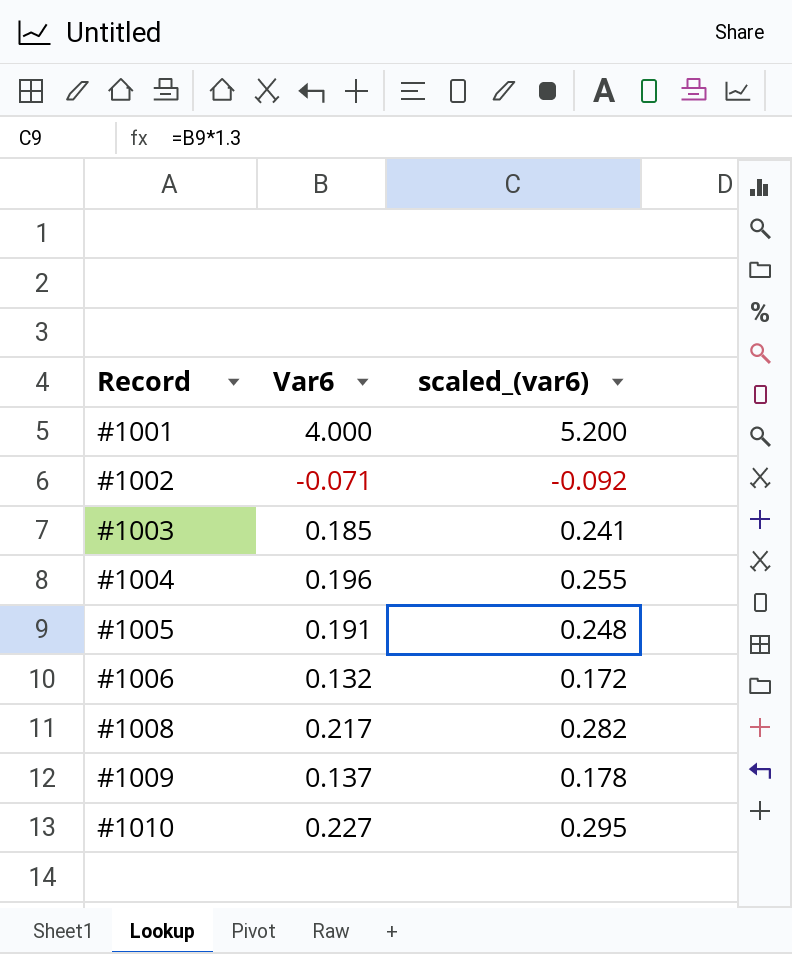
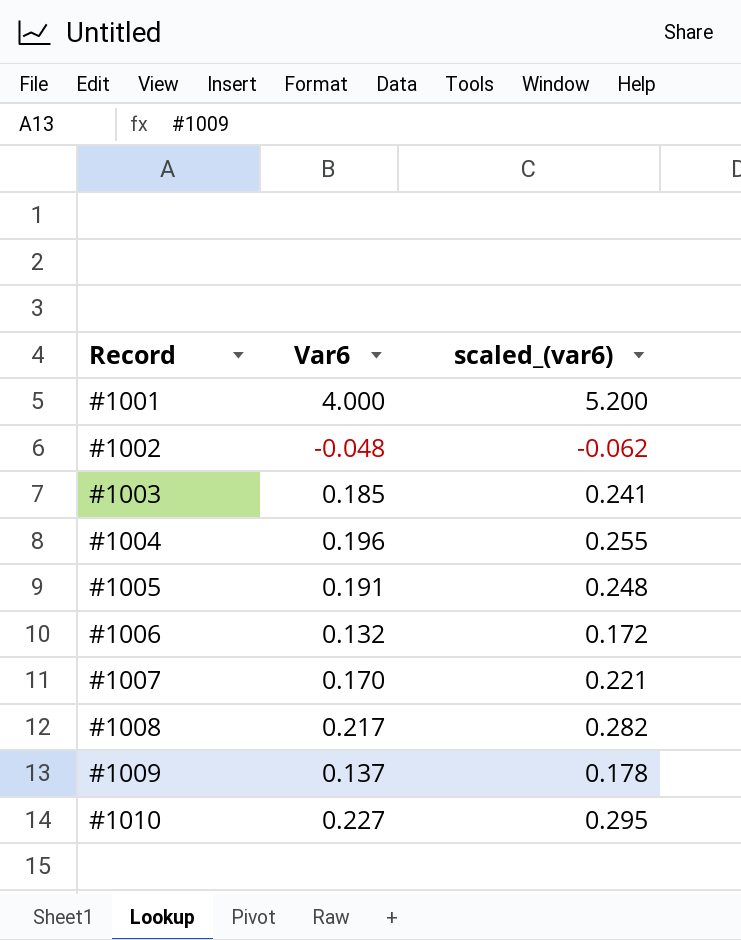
#1002 | Var6: -0.071 -> -0.048
#1002 | scaled_(var6): -0.092 -> -0.062
row #1007: none -> 0.170 | 0.221

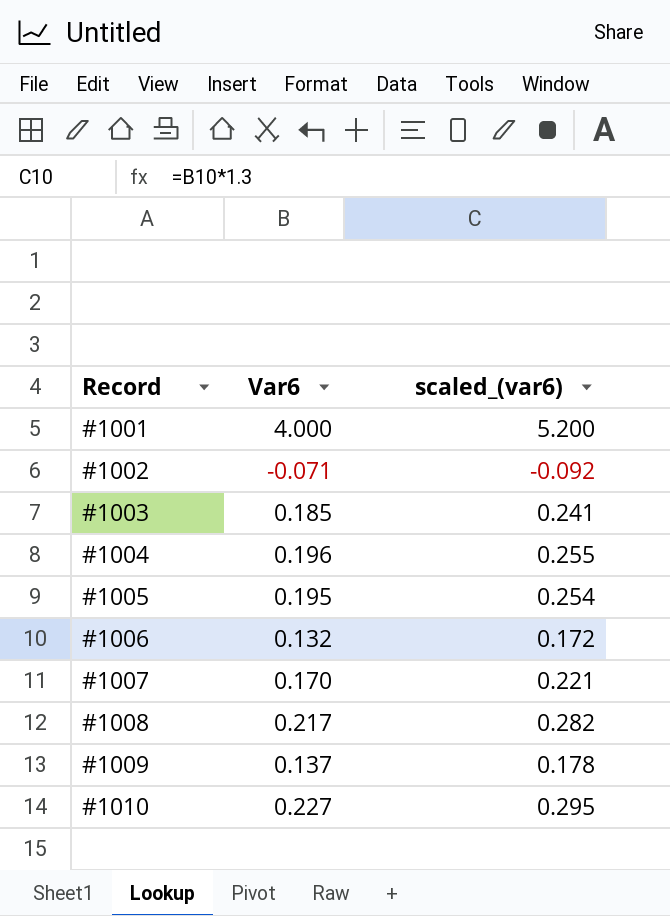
#1002 | Var6: -0.048 -> -0.071
#1002 | scaled_(var6): -0.062 -> -0.092
#1005 | Var6: 0.191 -> 0.195
#1005 | scaled_(var6): 0.248 -> 0.254

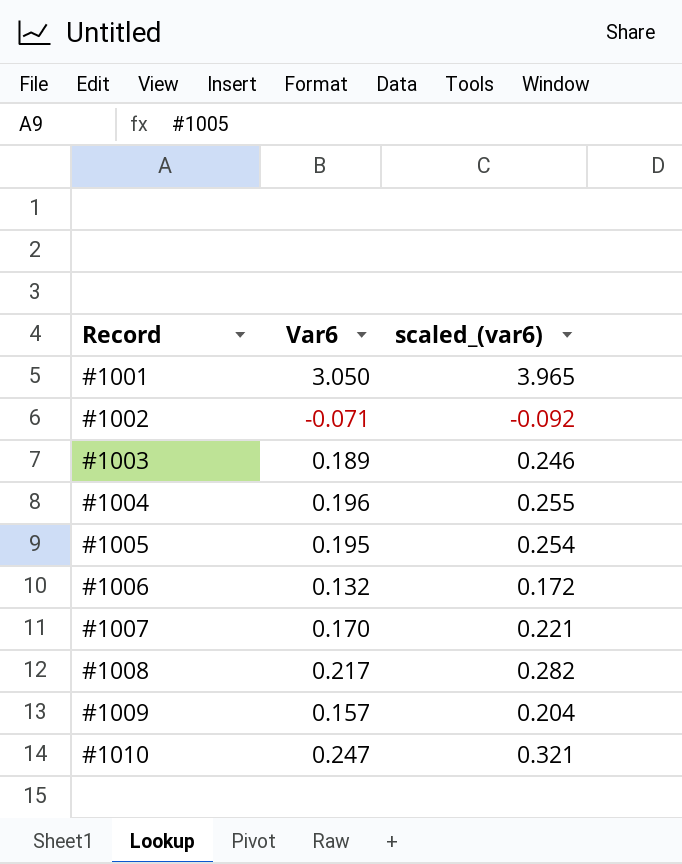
#1001 | Var6: 4.000 -> 3.050
#1001 | scaled_(var6): 5.200 -> 3.965
#1003 | Var6: 0.185 -> 0.189
#1003 | scaled_(var6): 0.241 -> 0.246
#1009 | Var6: 0.137 -> 0.157
#1009 | scaled_(var6): 0.178 -> 0.204
#1010 | Var6: 0.227 -> 0.247
#1010 | scaled_(var6): 0.295 -> 0.321

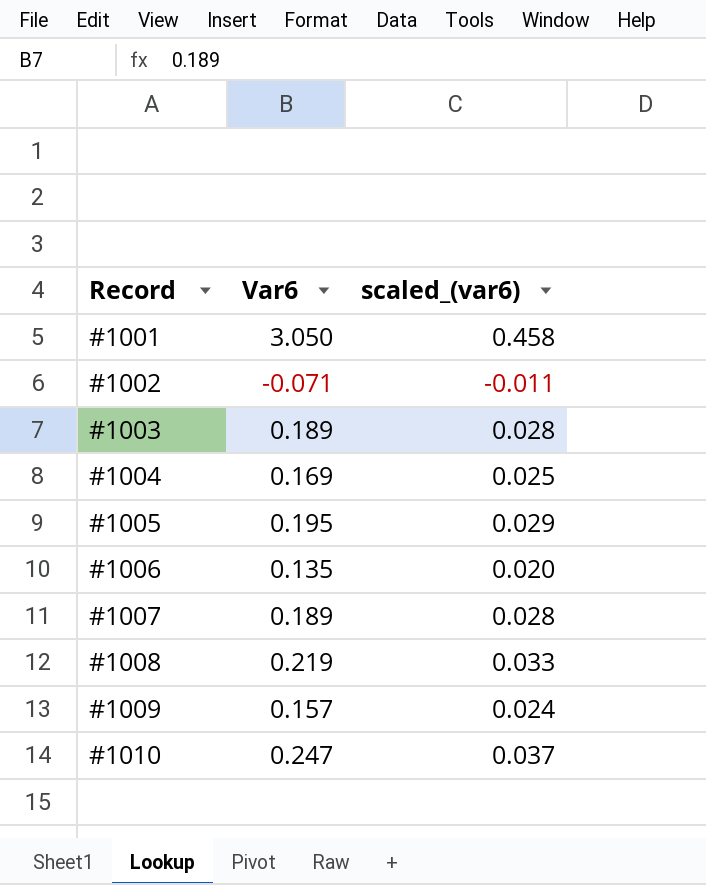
column scaled_(var6) | formula: [Var6] * 1.3 -> [Var6] * 0.15
#1004 | Var6: 0.196 -> 0.169
#1006 | Var6: 0.132 -> 0.135
#1007 | Var6: 0.170 -> 0.189
#1008 | Var6: 0.217 -> 0.219

